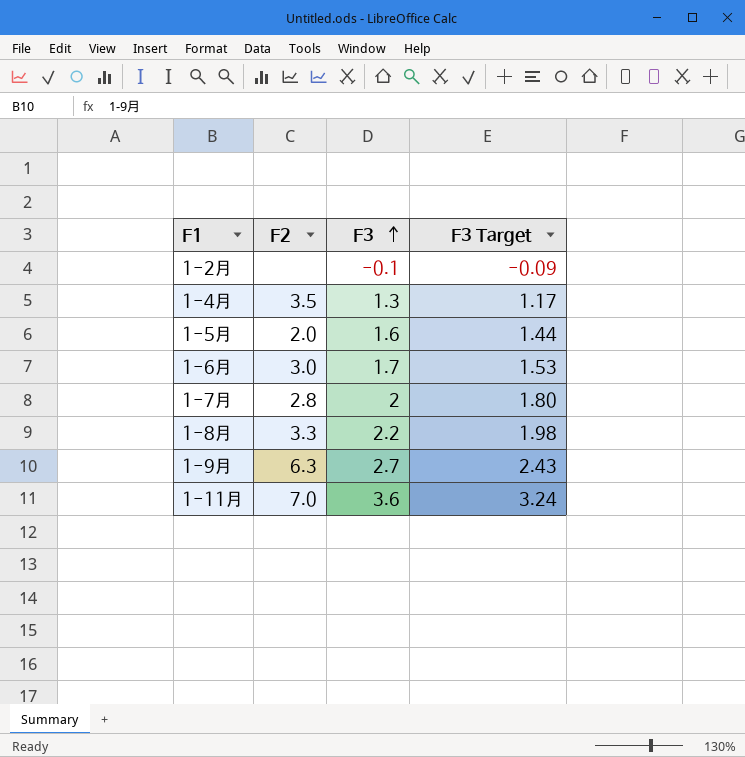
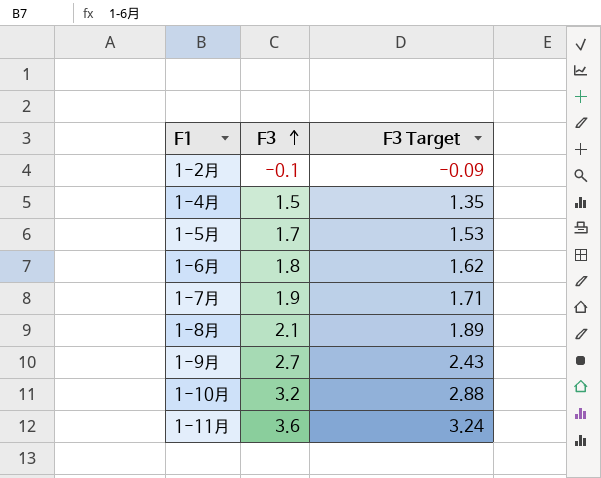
column F2 | position: 2 -> none
1-4月 | F3: 1.3 -> 1.5
1-4月 | F3 Target: 1.17 -> 1.35
1-5月 | F3: 1.6 -> 1.7
1-5月 | F3 Target: 1.44 -> 1.53
1-6月 | F3: 1.7 -> 1.8
1-6月 | F3 Target: 1.53 -> 1.62
1-7月 | F3: 2 -> 1.9
1-7月 | F3 Target: 1.80 -> 1.71
1-8月 | F3: 2.2 -> 2.1
1-8月 | F3 Target: 1.98 -> 1.89
row 1-10月: none -> 3.2 | 2.88

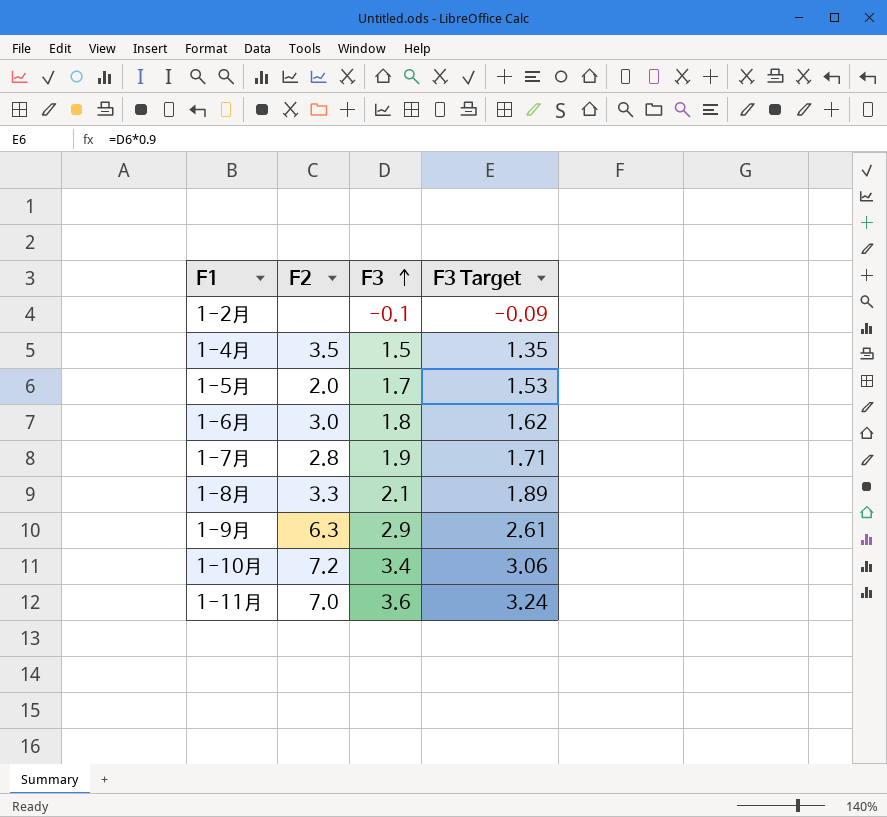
column F2 | position: none -> 2
1-9月 | F3: 2.7 -> 2.9
1-9月 | F3 Target: 2.43 -> 2.61
1-10月 | F3: 3.2 -> 3.4
1-10月 | F3 Target: 2.88 -> 3.06

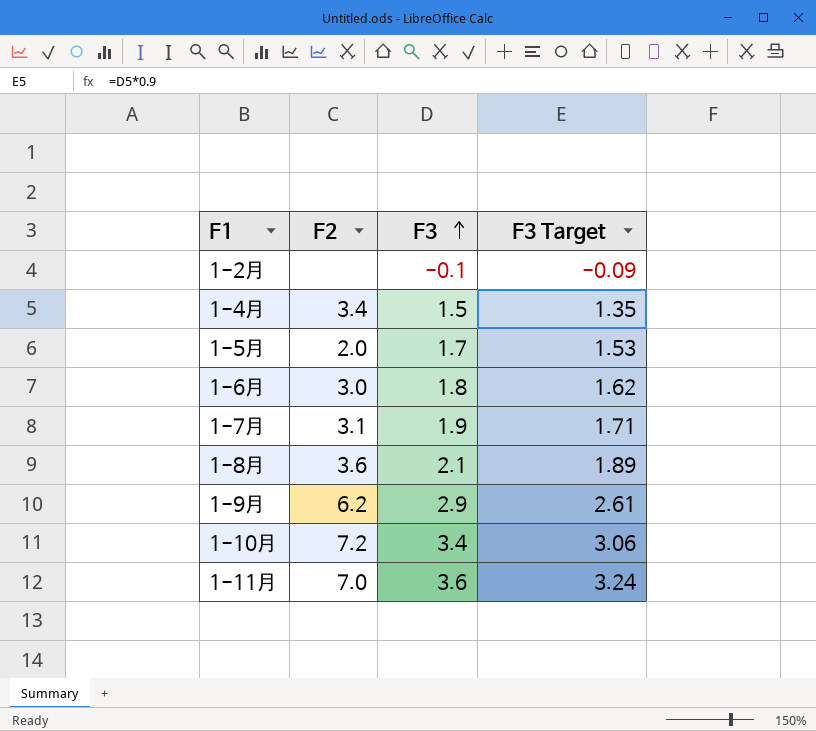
1-4月 | F2: 3.5 -> 3.4
1-7月 | F2: 2.8 -> 3.1
1-8月 | F2: 3.3 -> 3.6
1-9月 | F2: 6.3 -> 6.2

